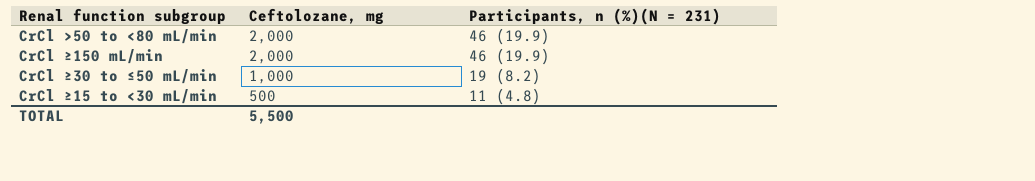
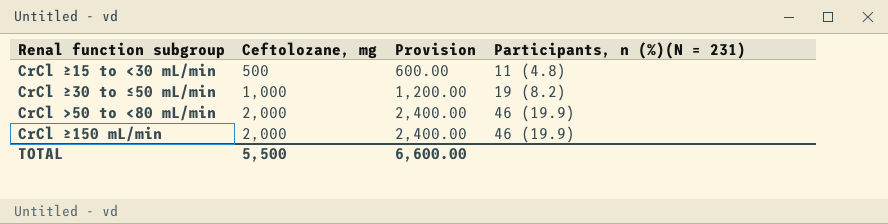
row order: Ceftolozane, mg descending -> Ceftolozane, mg ascending
column Provision | formula: none -> [Ceftolozane, mg] * 1.2

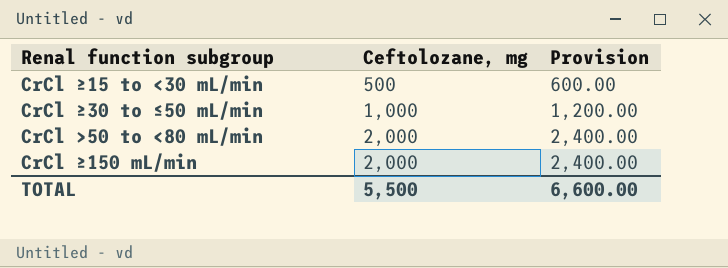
column Participants, n (%)(N = 231) | position: 4 -> none

